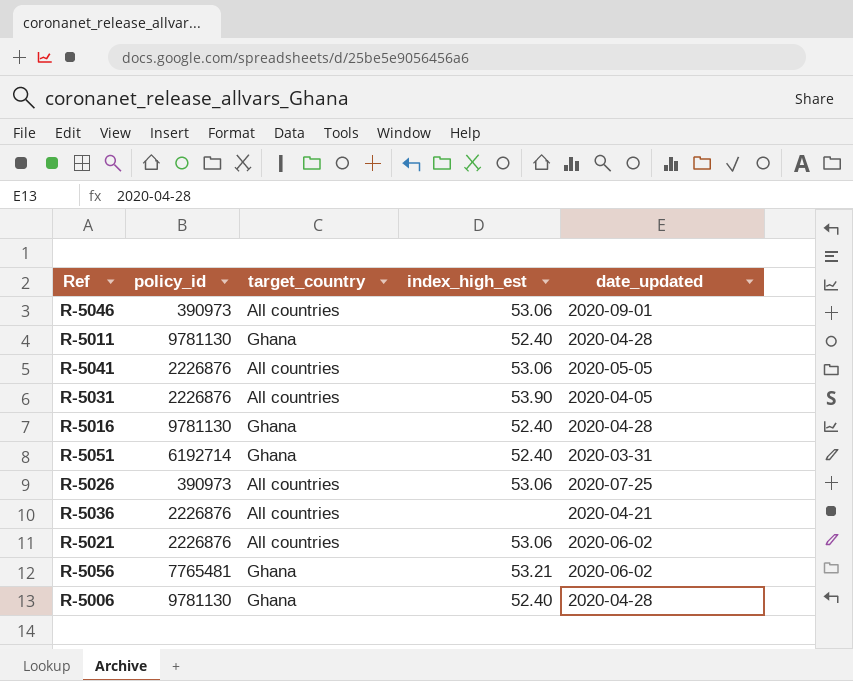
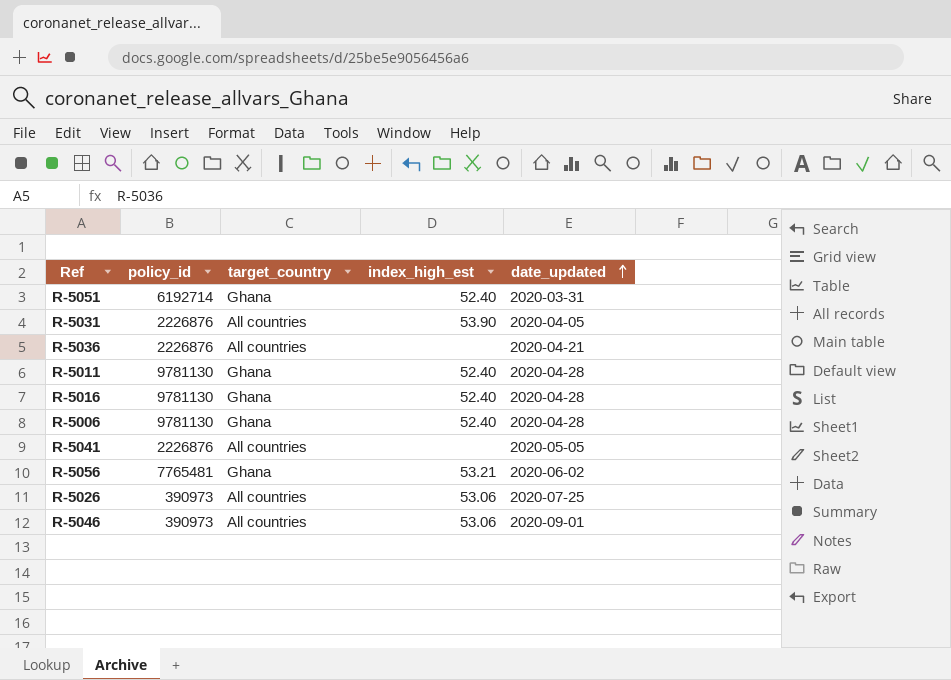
row order: none -> date_updated ascending
row R-5021: 2226876 | All countries | 53.06 | 2020-06-02 -> none
R-5041 | index_high_est: 53.06 -> none

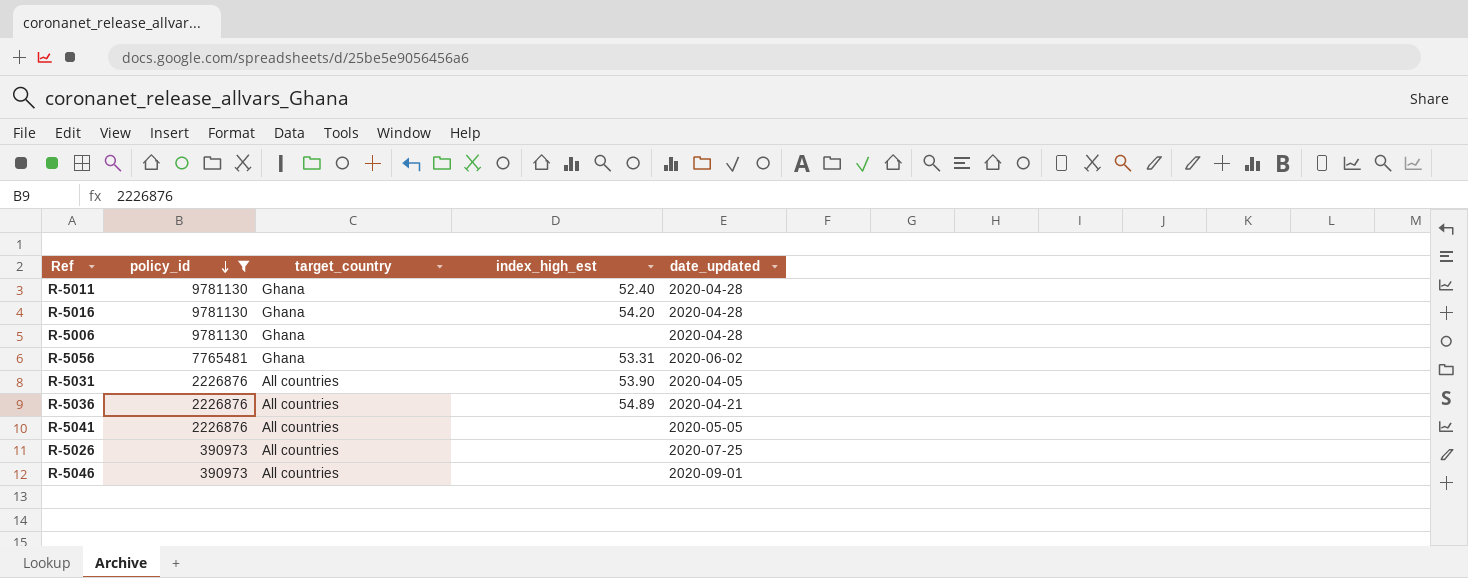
filter: none -> policy_id != 6192714
row order: date_updated ascending -> policy_id descending
R-5016 | index_high_est: 52.40 -> 54.20
R-5006 | index_high_est: 52.40 -> none
R-5056 | index_high_est: 53.21 -> 53.31
R-5036 | index_high_est: none -> 54.89
R-5026 | index_high_est: 53.06 -> none
R-5046 | index_high_est: 53.06 -> none

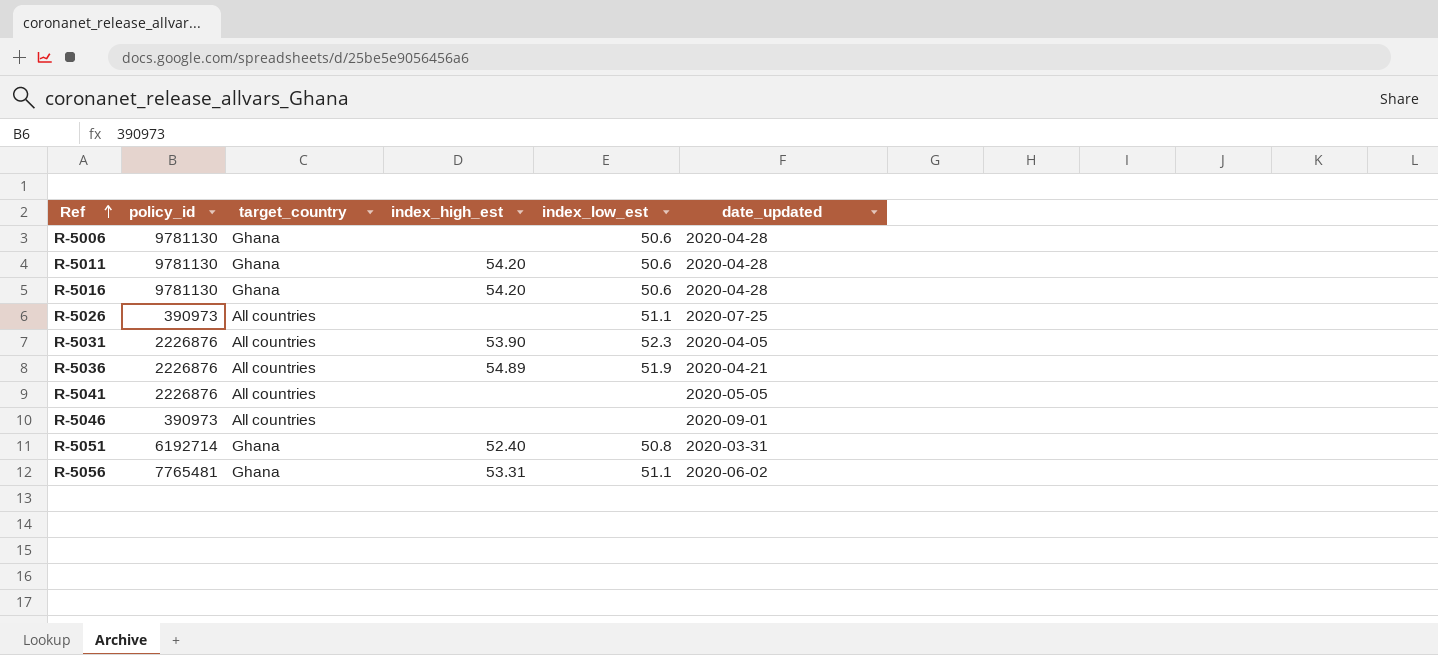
filter: policy_id != 6192714 -> none
row order: policy_id descending -> Ref ascending
column index_low_est | position: none -> 5
R-5011 | index_high_est: 52.40 -> 54.20

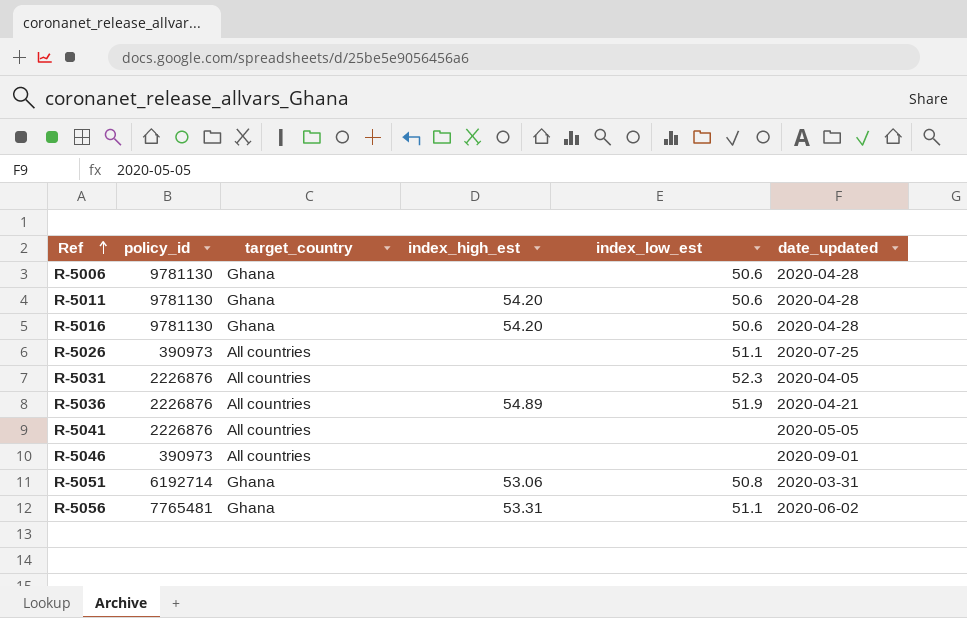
R-5031 | index_high_est: 53.90 -> none
R-5051 | index_high_est: 52.40 -> 53.06

